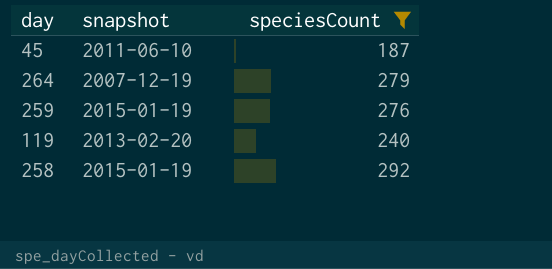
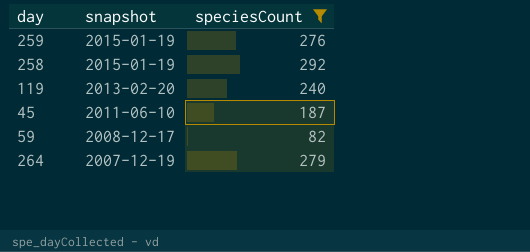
row order: none -> snapshot descending
row 59: none -> 2008-12-17 | 82

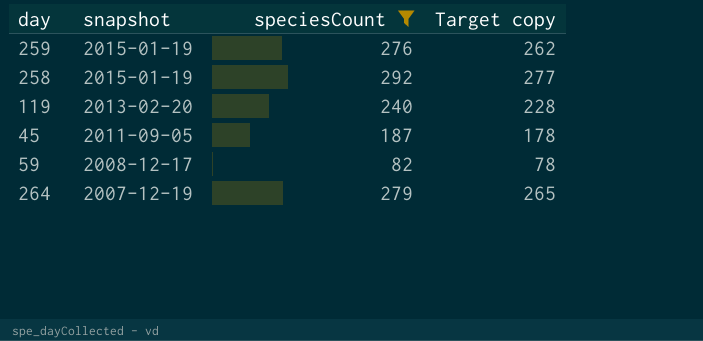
column Target copy | formula: none -> [speciesCount] * 0.95
45 | snapshot: 2011-06-10 -> 2011-09-05

